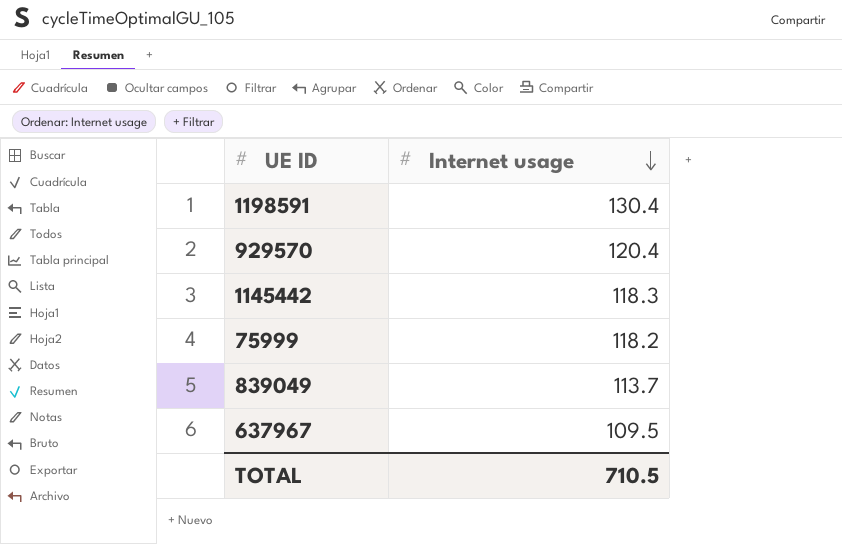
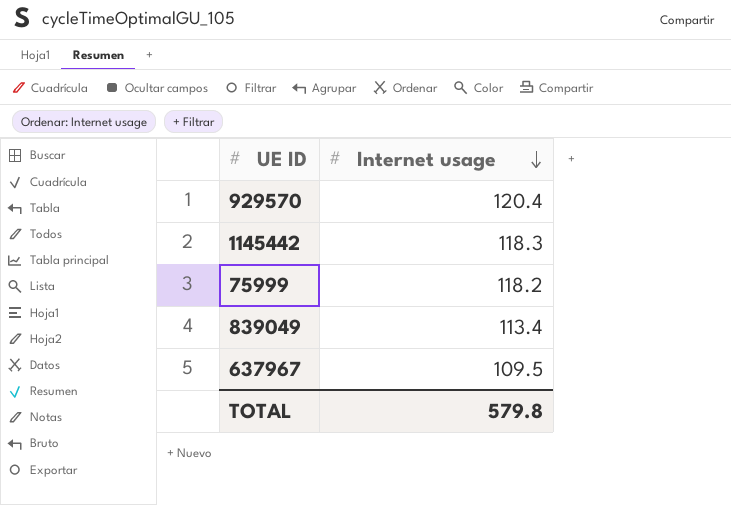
row 1198591: 130.4 -> none
839049 | Internet usage: 113.7 -> 113.4
TOTAL | Internet usage: 710.5 -> 579.8

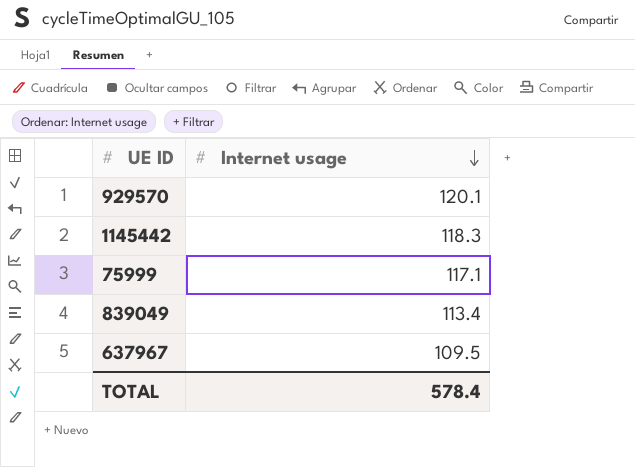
929570 | Internet usage: 120.4 -> 120.1
75999 | Internet usage: 118.2 -> 117.1
TOTAL | Internet usage: 579.8 -> 578.4

